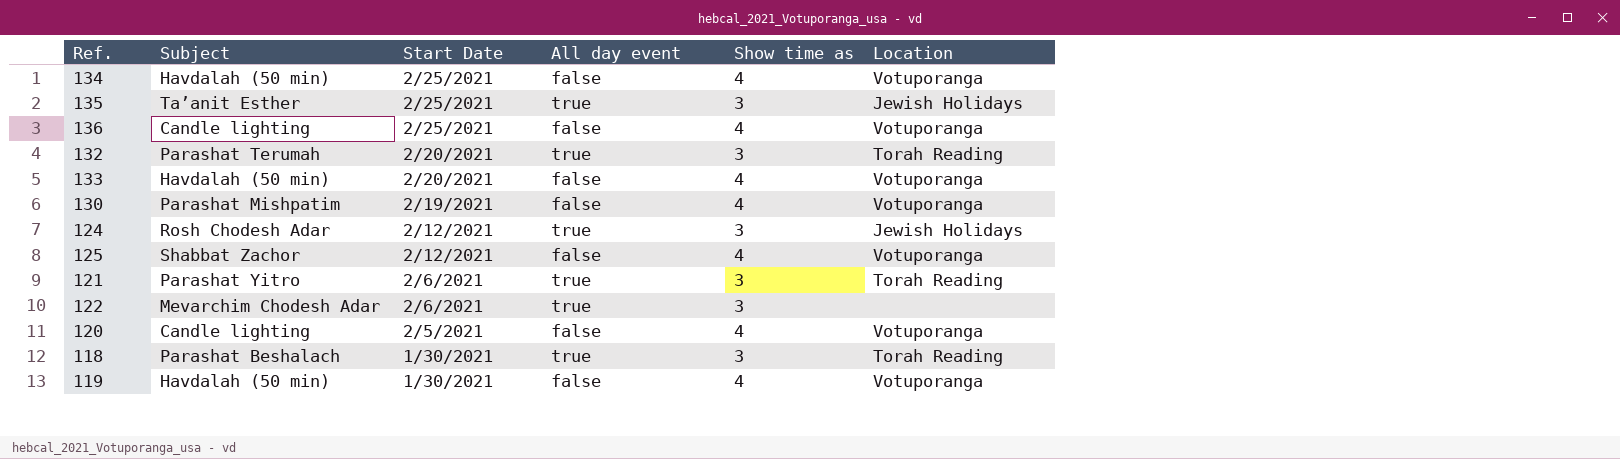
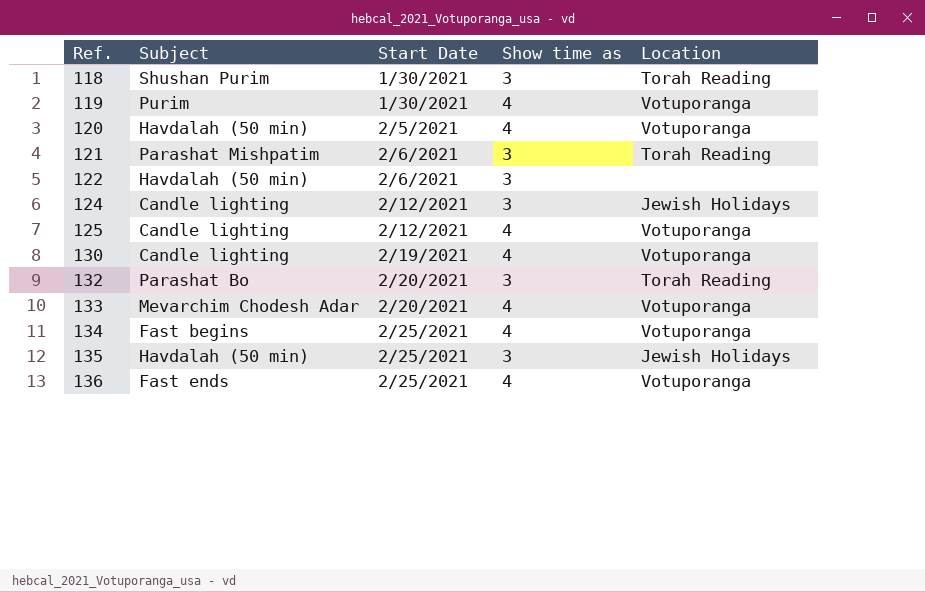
row order: Start Date descending -> Ref. ascending
column All day event | position: 4 -> none
118 | Subject: Parashat Beshalach -> Shushan Purim
119 | Subject: Havdalah (50 min) -> Purim
120 | Subject: Candle lighting -> Havdalah (50 min)
121 | Subject: Parashat Yitro -> Parashat Mishpatim
122 | Subject: Mevarchim Chodesh Adar -> Havdalah (50 min)
124 | Subject: Rosh Chodesh Adar -> Candle lighting
125 | Subject: Shabbat Zachor -> Candle lighting
130 | Subject: Parashat Mishpatim -> Candle lighting
132 | Subject: Parashat Terumah -> Parashat Bo
133 | Subject: Havdalah (50 min) -> Mevarchim Chodesh Adar
134 | Subject: Havdalah (50 min) -> Fast begins
135 | Subject: Ta’anit Esther -> Havdalah (50 min)
136 | Subject: Candle lighting -> Fast ends

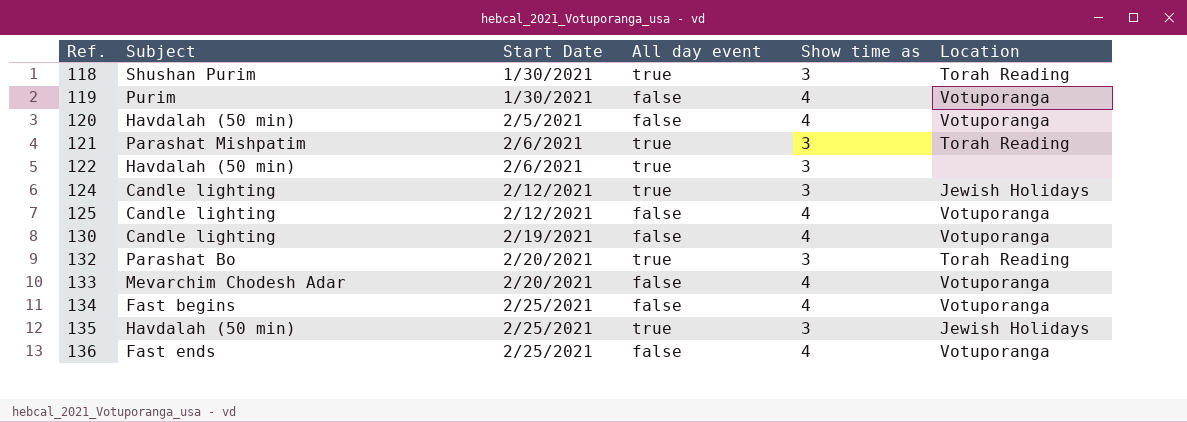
column All day event | position: none -> 4

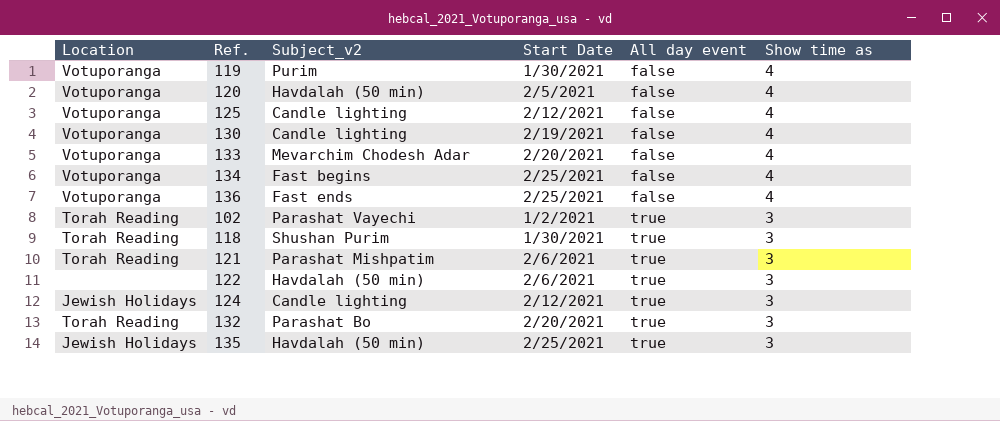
row order: Ref. ascending -> All day event ascending
column Location | position: 6 -> 1
column name: Subject -> Subject_v2
row 102: none -> Torah Reading | Parashat Vayechi | 1/2/2021 | true | 3

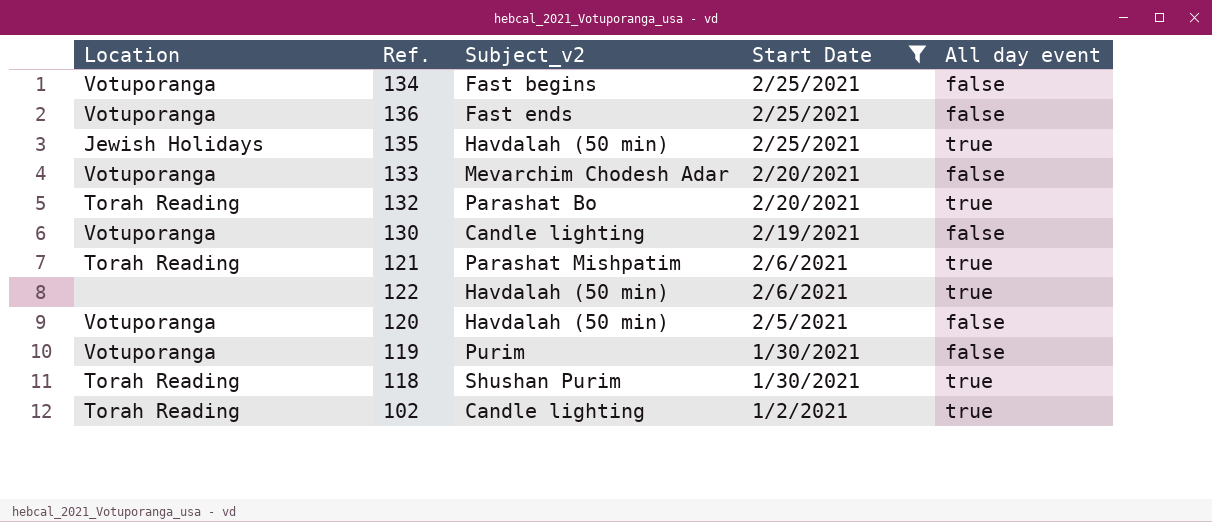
filter: none -> Start Date != 2/12/2021
row order: All day event ascending -> Start Date descending
column Show time as | position: 6 -> none
102 | Subject_v2: Parashat Vayechi -> Candle lighting

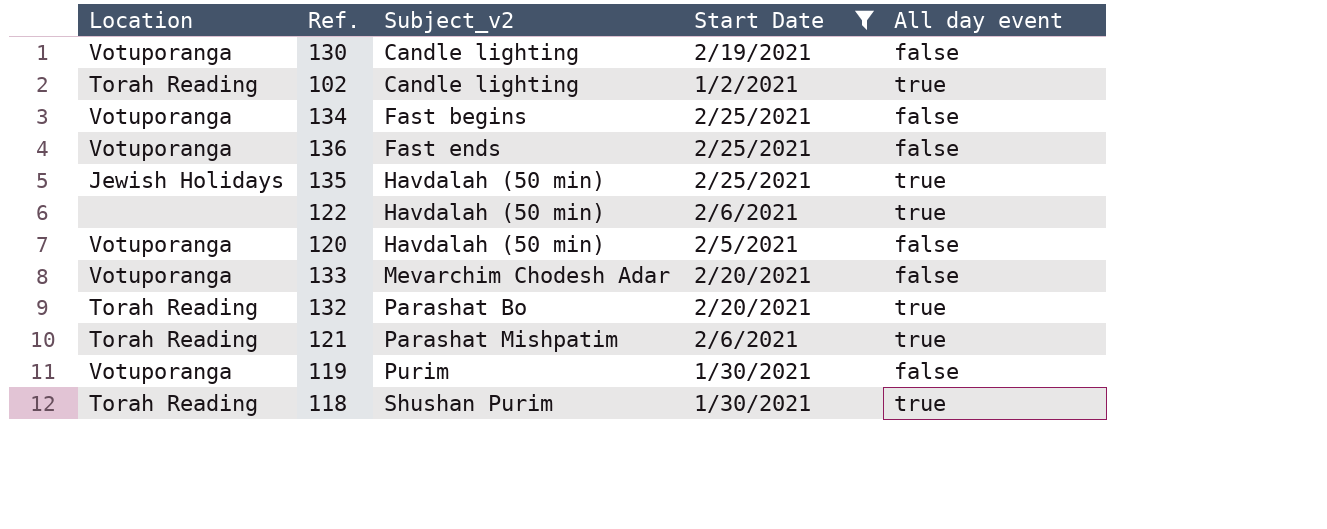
row order: Start Date descending -> Subject_v2 ascending

